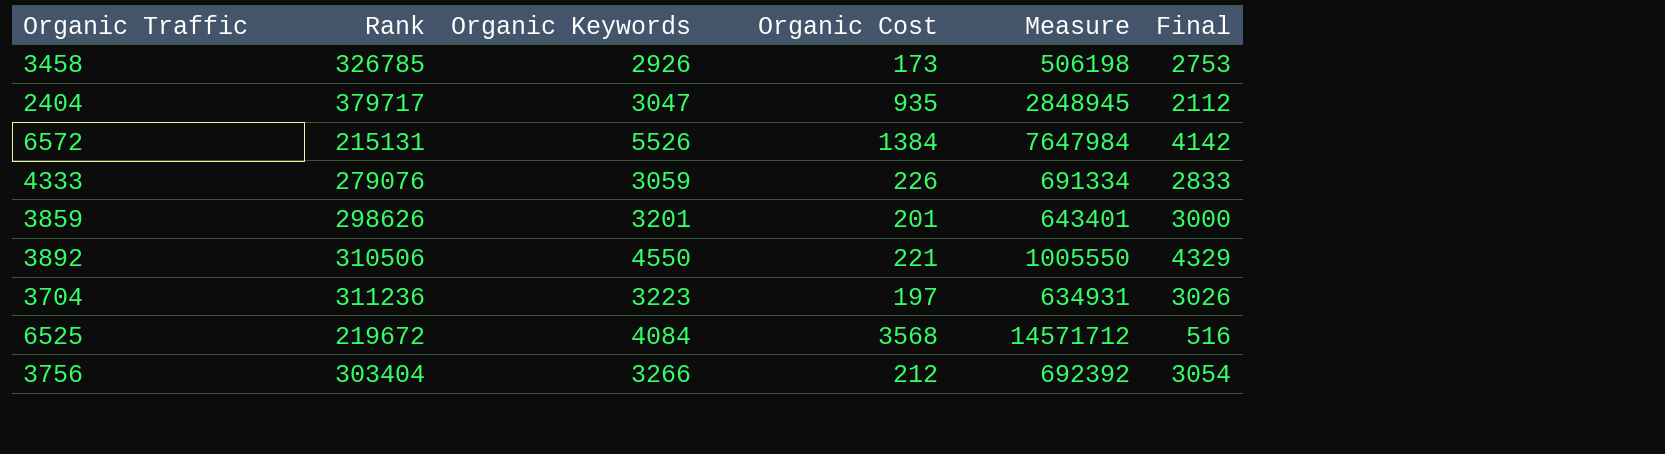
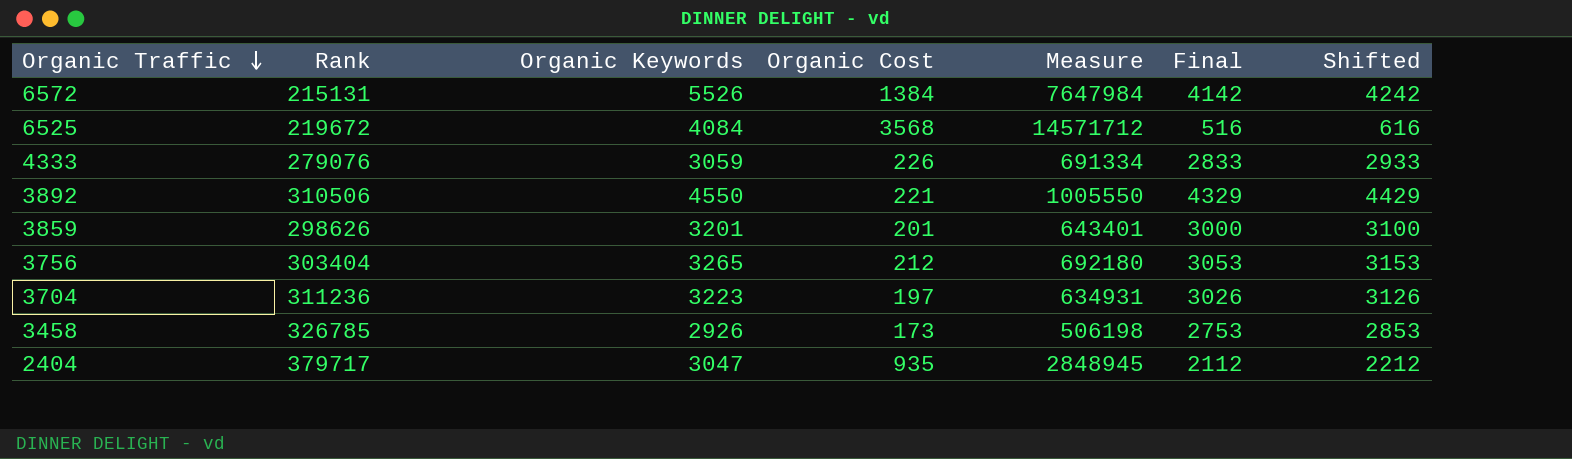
row order: none -> Organic Traffic descending
column Shifted | formula: none -> [Final] + 100
3756 | Organic Keywords: 3266 -> 3265
3756 | Measure: 692392 -> 692180
3756 | Final: 3054 -> 3053

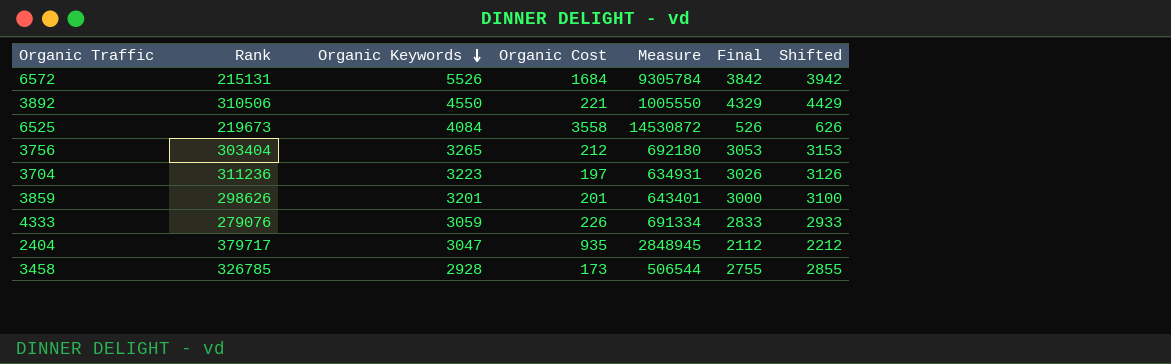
row order: Organic Traffic descending -> Organic Keywords descending
6572 | Organic Cost: 1384 -> 1684
6572 | Measure: 7647984 -> 9305784
6572 | Final: 4142 -> 3842
6572 | Shifted: 4242 -> 3942
6525 | Rank: 219672 -> 219673
6525 | Organic Cost: 3568 -> 3558
6525 | Measure: 14571712 -> 14530872
6525 | Final: 516 -> 526
6525 | Shifted: 616 -> 626
3458 | Organic Keywords: 2926 -> 2928
3458 | Measure: 506198 -> 506544
3458 | Final: 2753 -> 2755
3458 | Shifted: 2853 -> 2855

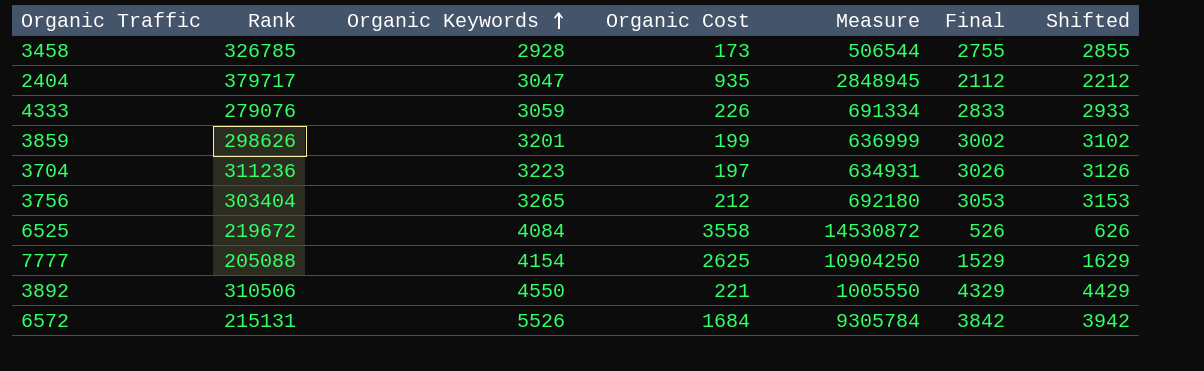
row order: Organic Keywords descending -> Organic Keywords ascending
3859 | Organic Cost: 201 -> 199
3859 | Measure: 643401 -> 636999
3859 | Final: 3000 -> 3002
3859 | Shifted: 3100 -> 3102
6525 | Rank: 219673 -> 219672
row 7777: none -> 205088 | 4154 | 2625 | 10904250 | 1529 | 1629

